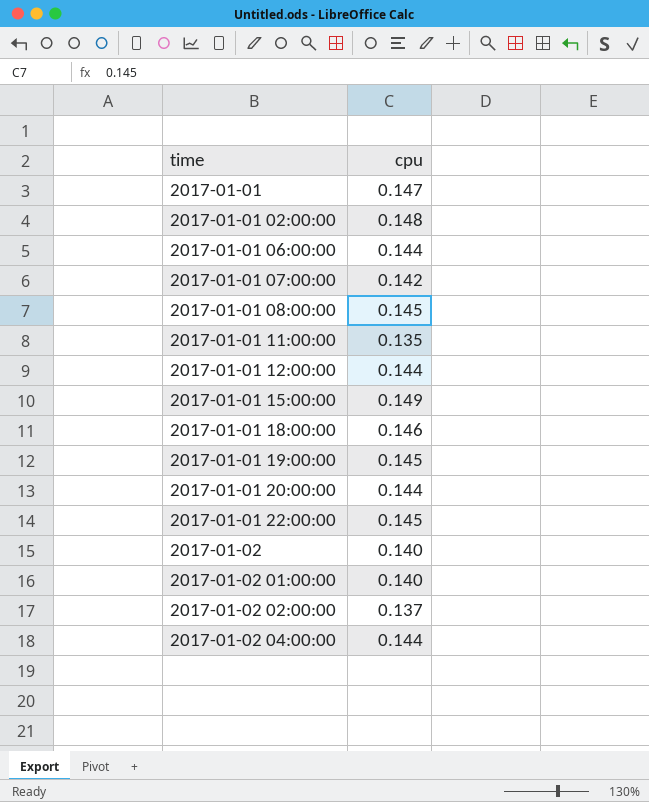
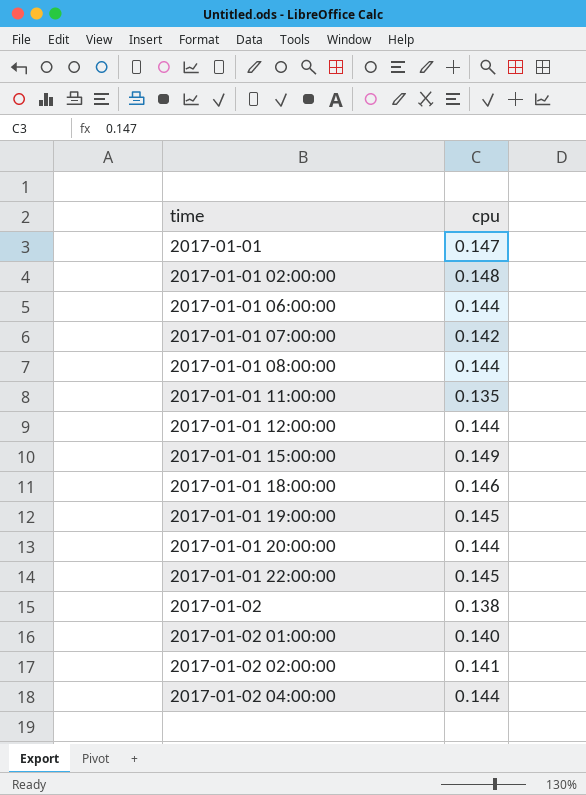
2017-01-01 08:00:00 | cpu: 0.145 -> 0.144
2017-01-02 | cpu: 0.140 -> 0.138
2017-01-02 02:00:00 | cpu: 0.137 -> 0.141

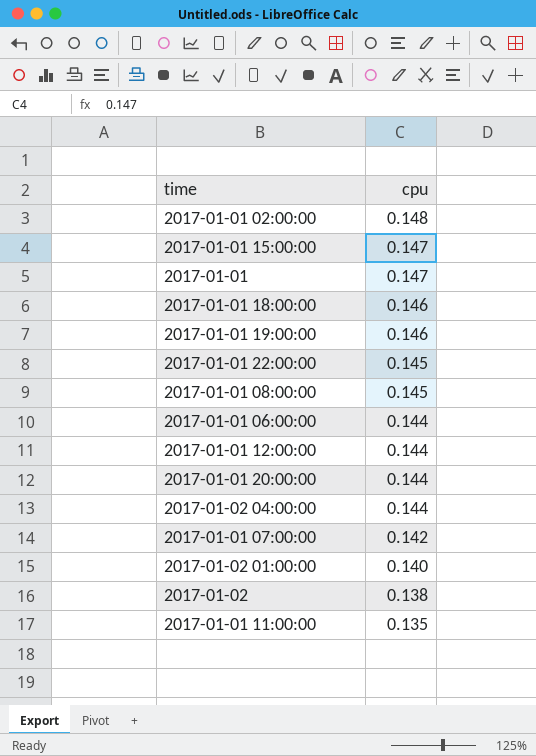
row order: time ascending -> cpu descending
row 2017-01-02 02:00:00: 0.141 -> none
2017-01-01 15:00:00 | cpu: 0.149 -> 0.147
2017-01-01 19:00:00 | cpu: 0.145 -> 0.146
2017-01-01 08:00:00 | cpu: 0.144 -> 0.145

